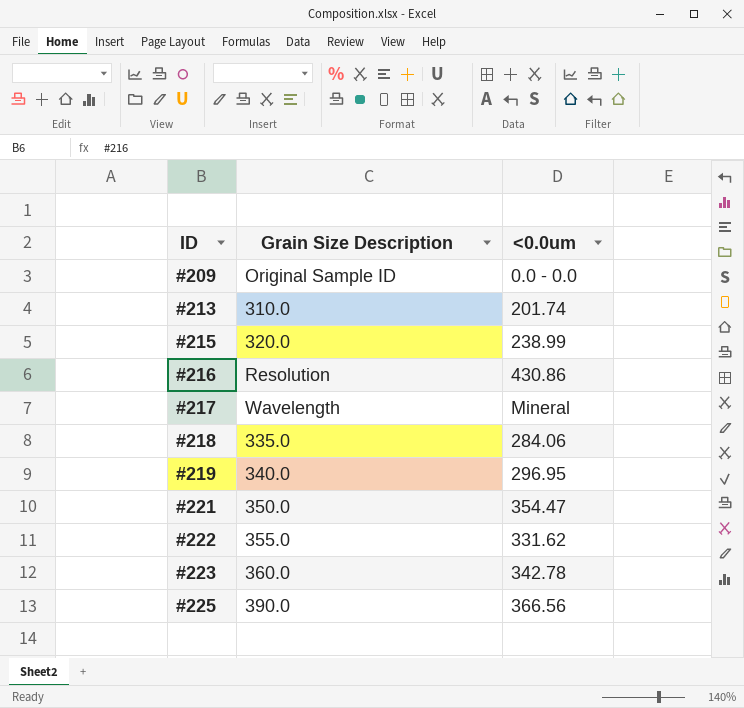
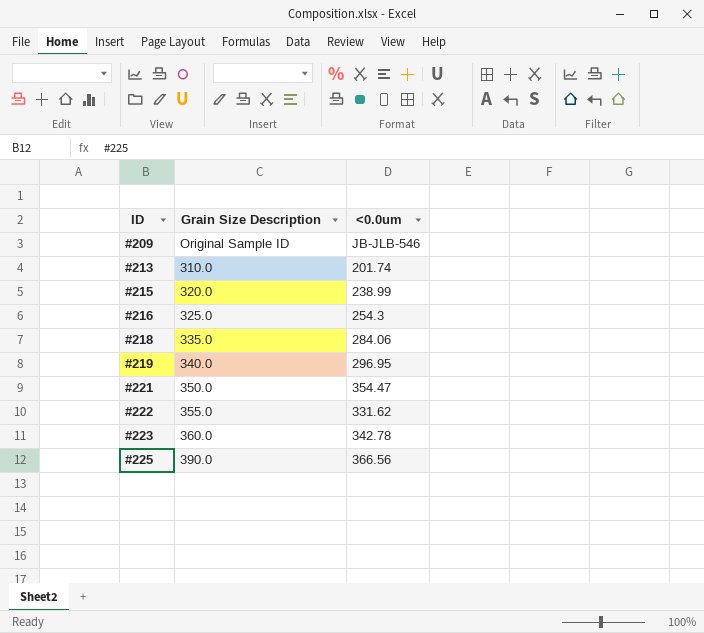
row #217: Wavelength | Mineral -> none
#209 | <0.0um: 0.0 - 0.0 -> JB-JLB-546
#216 | Grain Size Description: Resolution -> 325.0
#216 | <0.0um: 430.86 -> 254.3

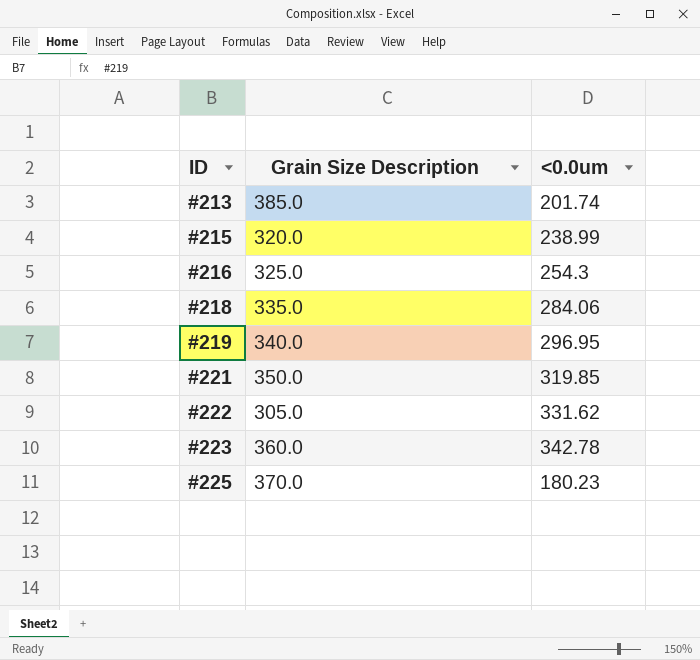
row #209: Original Sample ID | JB-JLB-546 -> none
#213 | Grain Size Description: 310.0 -> 385.0
#221 | <0.0um: 354.47 -> 319.85
#222 | Grain Size Description: 355.0 -> 305.0
#225 | Grain Size Description: 390.0 -> 370.0
#225 | <0.0um: 366.56 -> 180.23

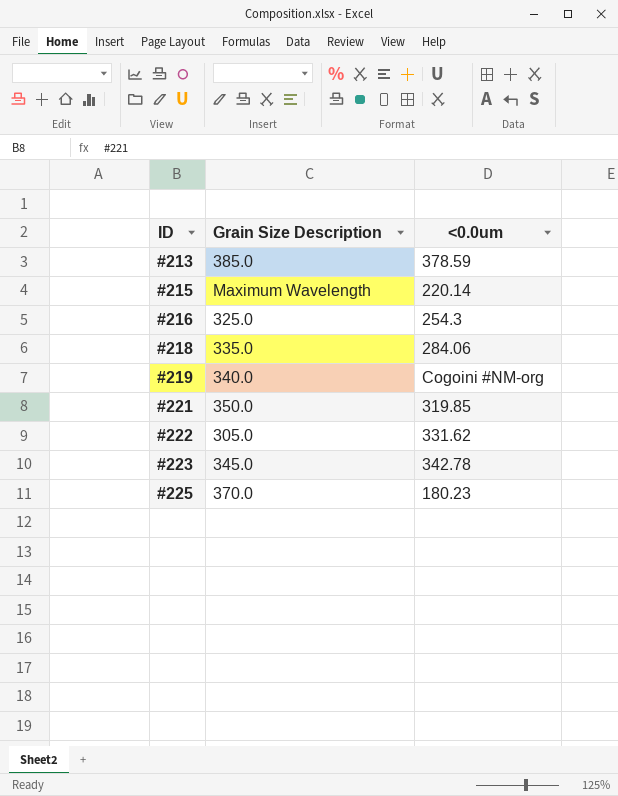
#213 | <0.0um: 201.74 -> 378.59
#215 | Grain Size Description: 320.0 -> Maximum Wavelength
#215 | <0.0um: 238.99 -> 220.14
#219 | <0.0um: 296.95 -> Cogoini #NM-org
#223 | Grain Size Description: 360.0 -> 345.0

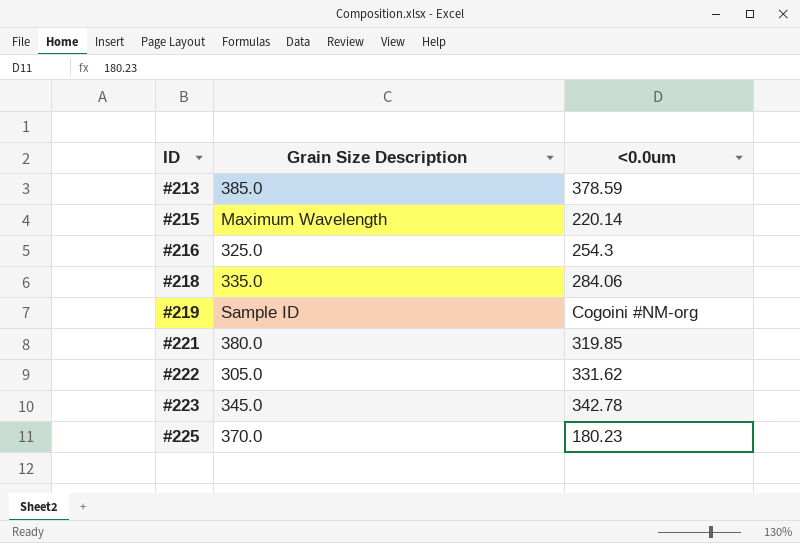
#219 | Grain Size Description: 340.0 -> Sample ID
#221 | Grain Size Description: 350.0 -> 380.0

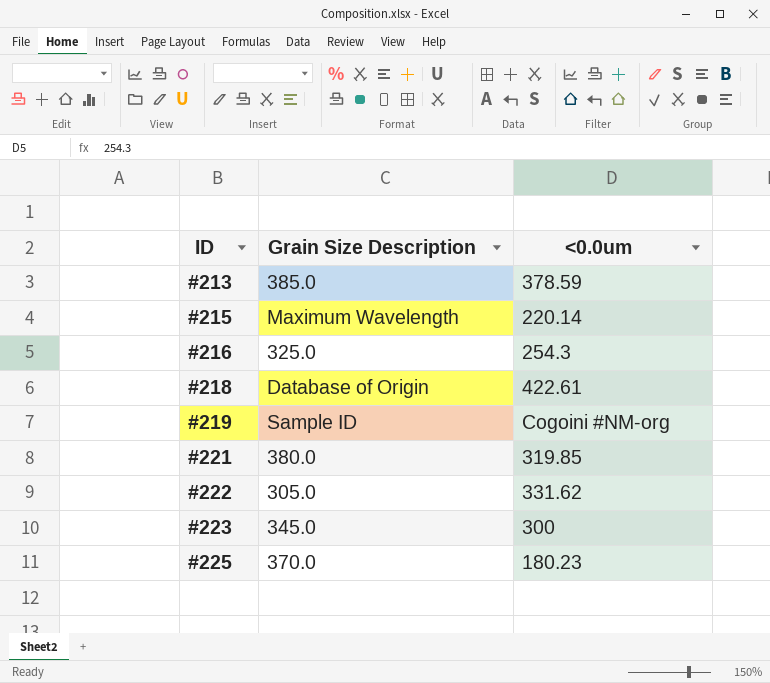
#218 | Grain Size Description: 335.0 -> Database of Origin
#218 | <0.0um: 284.06 -> 422.61
#223 | <0.0um: 342.78 -> 300

